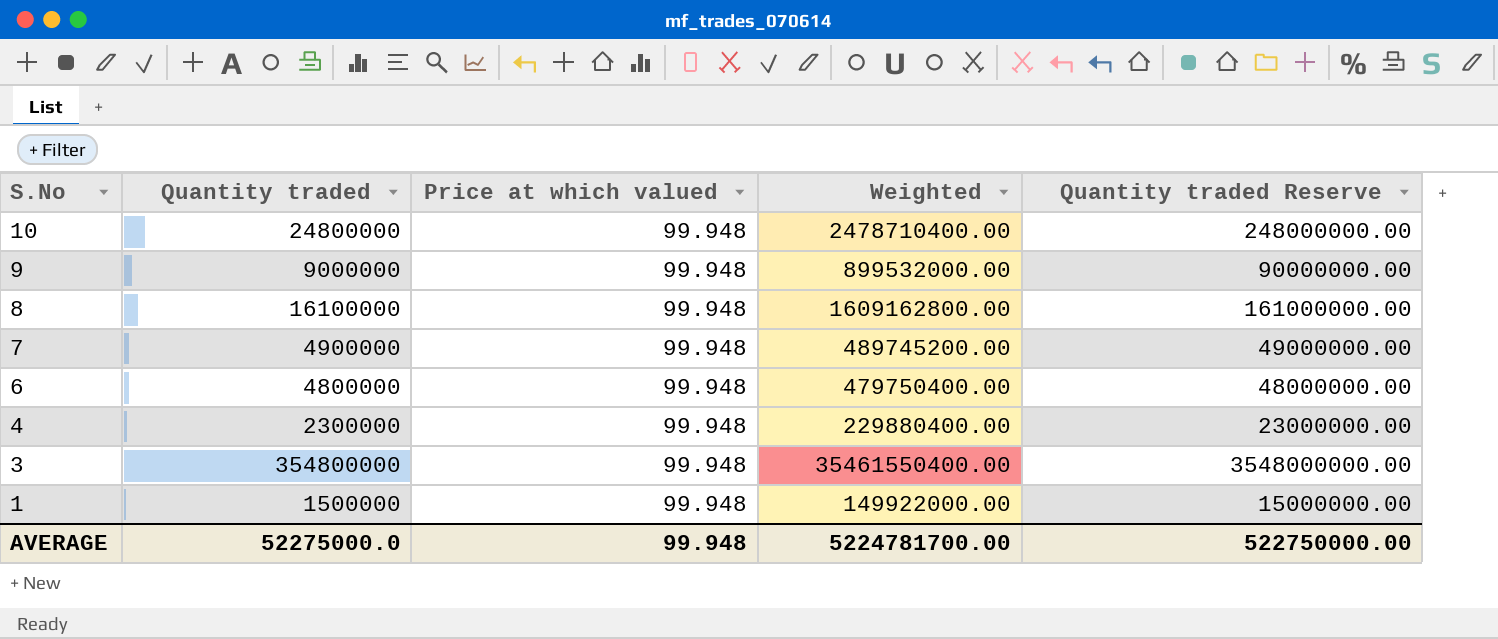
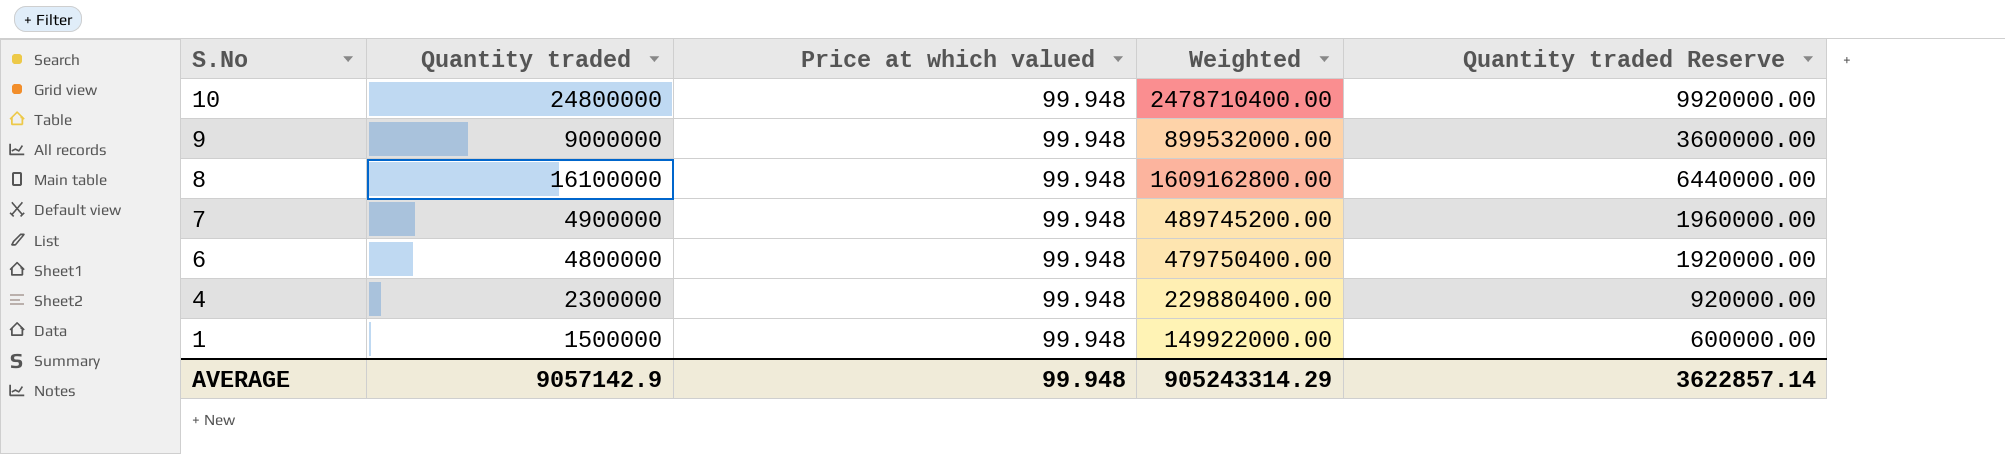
column Quantity traded Reserve | formula: [Quantity traded] * 10 -> [Quantity traded] * 0.4
row 3: 354800000 | 99.948 | 35461550400.00 | 3548000000.00 -> none
AVERAGE | Quantity traded: 52275000.0 -> 9057142.9
AVERAGE | Weighted: 5224781700.00 -> 905243314.29
AVERAGE | Quantity traded Reserve: 522750000.00 -> 3622857.14

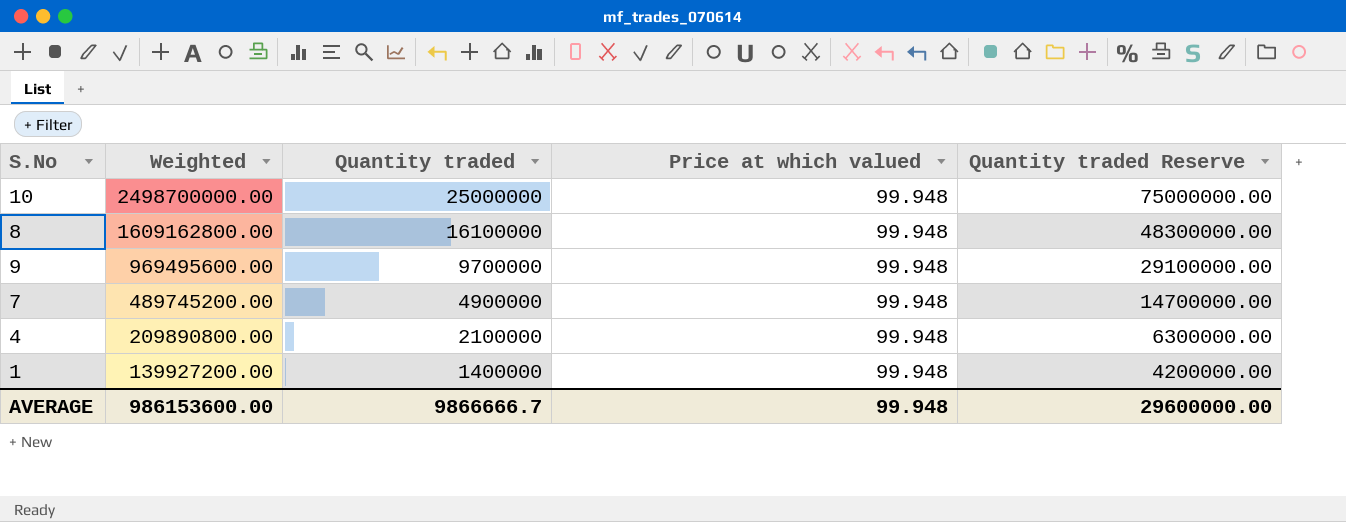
row order: S.No descending -> Weighted descending
column Weighted | position: 4 -> 2
column Quantity traded Reserve | formula: [Quantity traded] * 0.4 -> [Quantity traded] * 3
row 6: 4800000 | 99.948 | 479750400.00 | 1920000.00 -> none
10 | Weighted: 2478710400.00 -> 2498700000.00
10 | Quantity traded: 24800000 -> 25000000
9 | Weighted: 899532000.00 -> 969495600.00
9 | Quantity traded: 9000000 -> 9700000
4 | Weighted: 229880400.00 -> 209890800.00
4 | Quantity traded: 2300000 -> 2100000
1 | Weighted: 149922000.00 -> 139927200.00
1 | Quantity traded: 1500000 -> 1400000
AVERAGE | Weighted: 905243314.29 -> 986153600.00
AVERAGE | Quantity traded: 9057142.9 -> 9866666.7
AVERAGE | Quantity traded Reserve: 3622857.14 -> 29600000.00

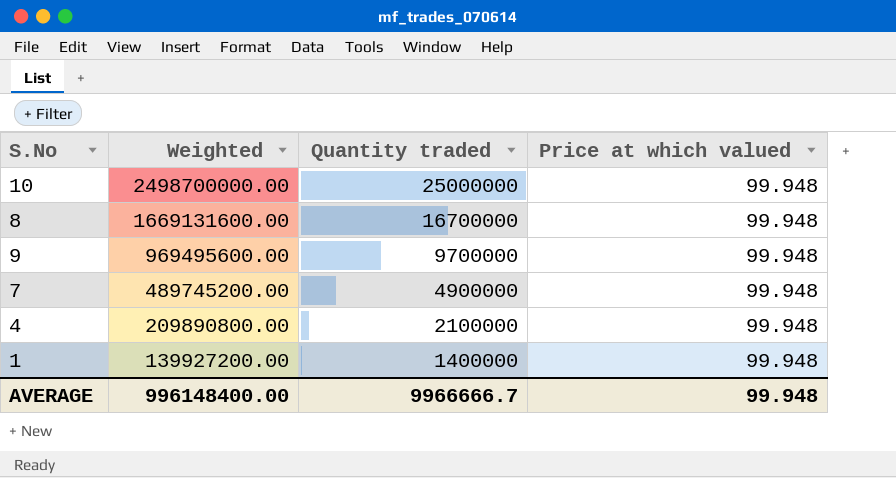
column Quantity traded Reserve | formula: [Quantity traded] * 3 -> none
8 | Weighted: 1609162800.00 -> 1669131600.00
8 | Quantity traded: 16100000 -> 16700000
AVERAGE | Weighted: 986153600.00 -> 996148400.00
AVERAGE | Quantity traded: 9866666.7 -> 9966666.7

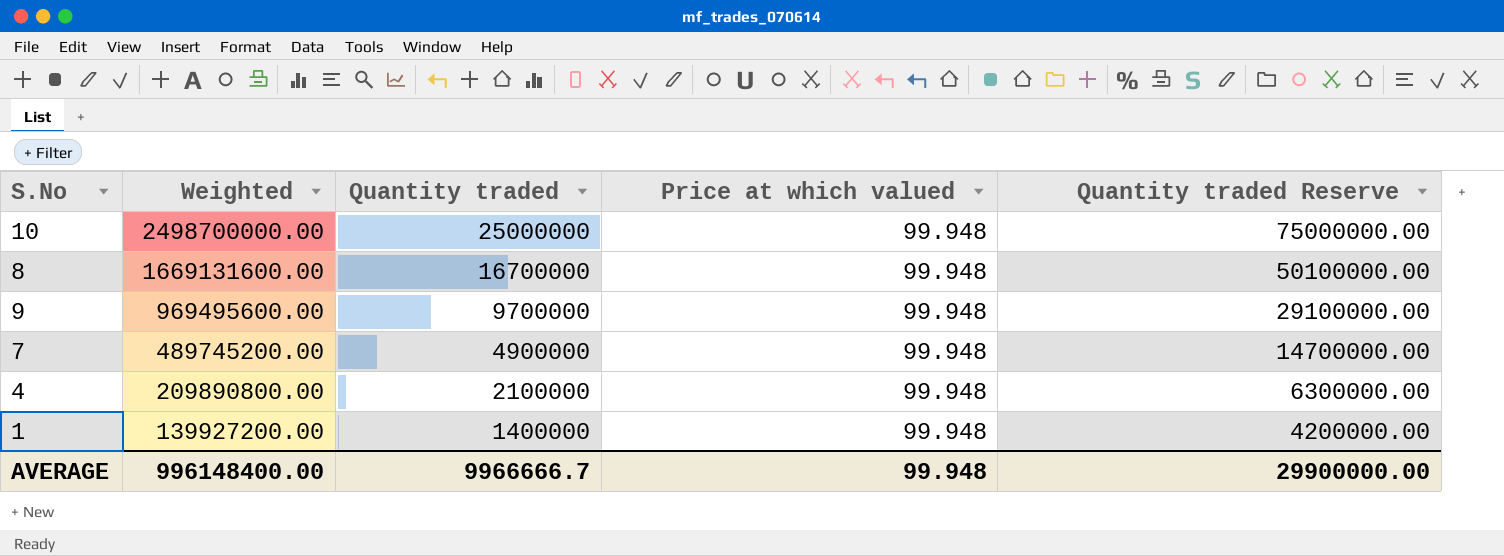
column Quantity traded Reserve | formula: none -> [Quantity traded] * 3

